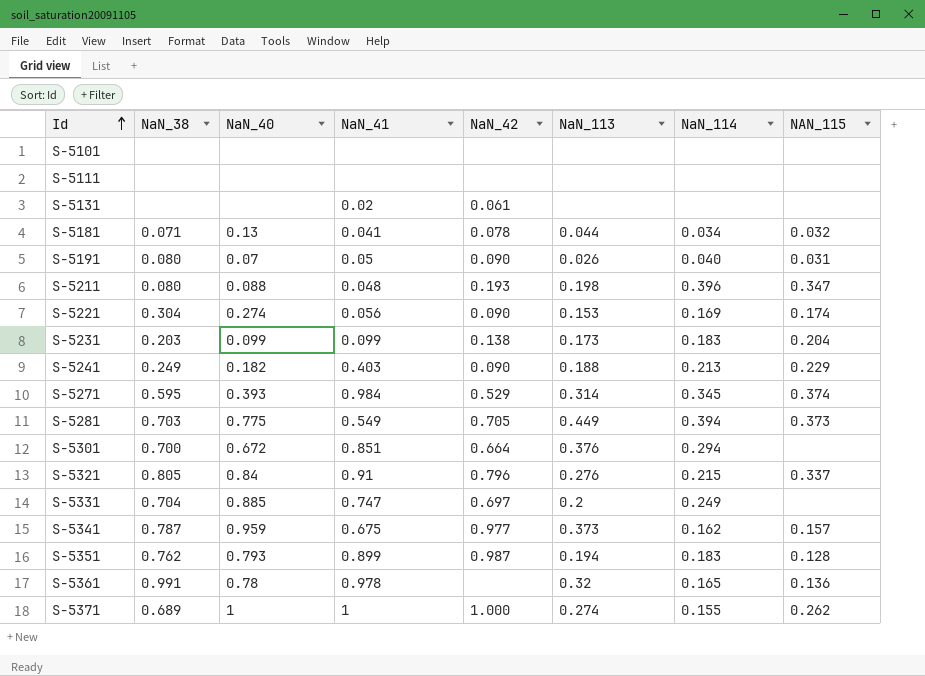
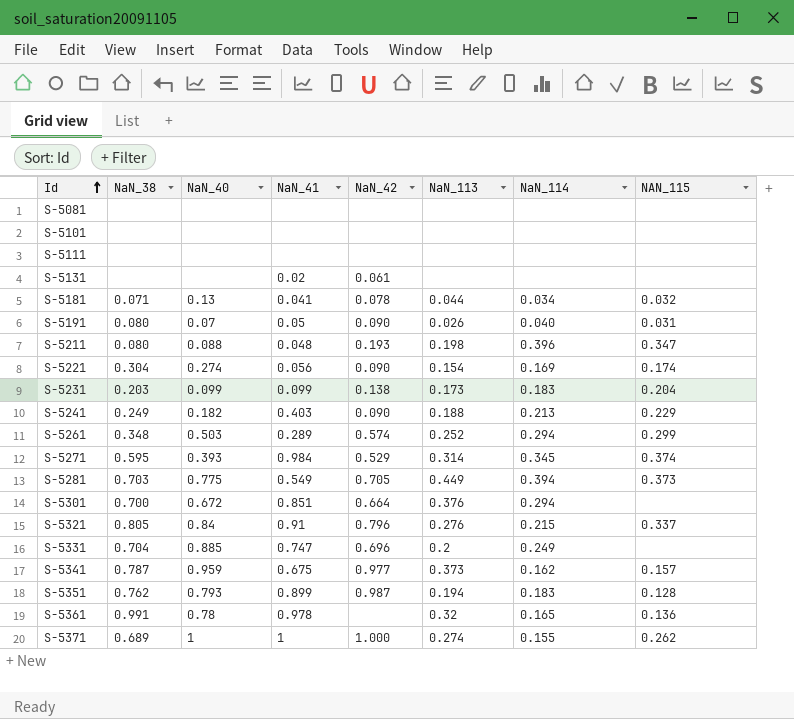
row S-5081: none -> none | none | none | none | none | none | none
S-5221 | NaN_113: 0.153 -> 0.154
row S-5261: none -> 0.348 | 0.503 | 0.289 | 0.574 | 0.252 | 0.294 | 0.299
S-5331 | NaN_42: 0.697 -> 0.696

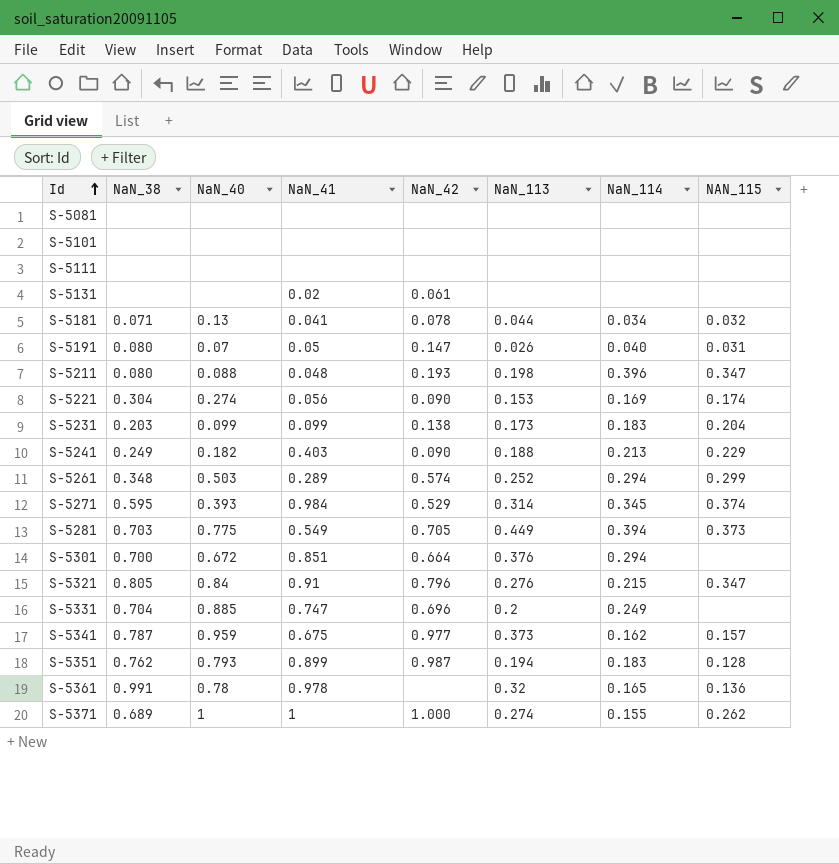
S-5191 | NaN_42: 0.090 -> 0.147
S-5221 | NaN_113: 0.154 -> 0.153
S-5321 | NAN_115: 0.337 -> 0.347

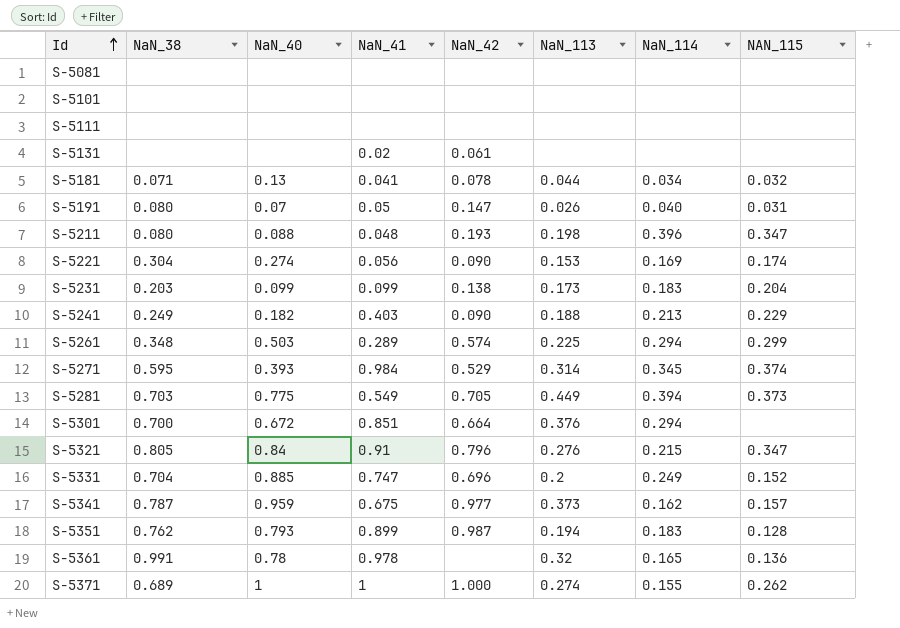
S-5261 | NaN_113: 0.252 -> 0.225
S-5331 | NAN_115: none -> 0.152

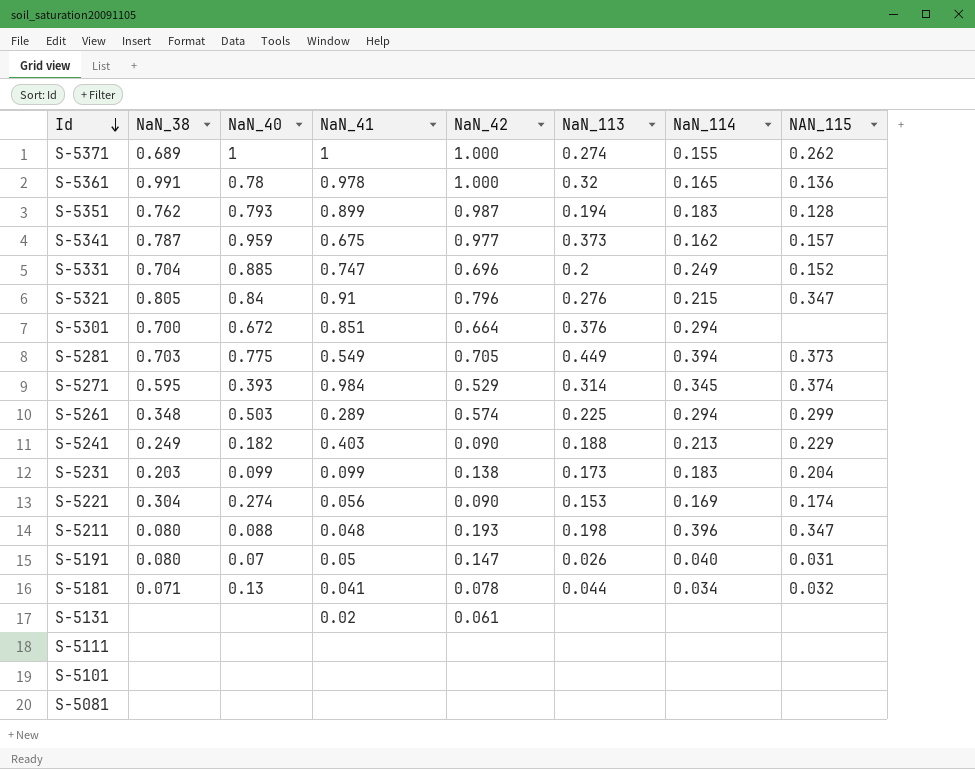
row order: Id ascending -> Id descending
S-5361 | NaN_42: none -> 1.000

